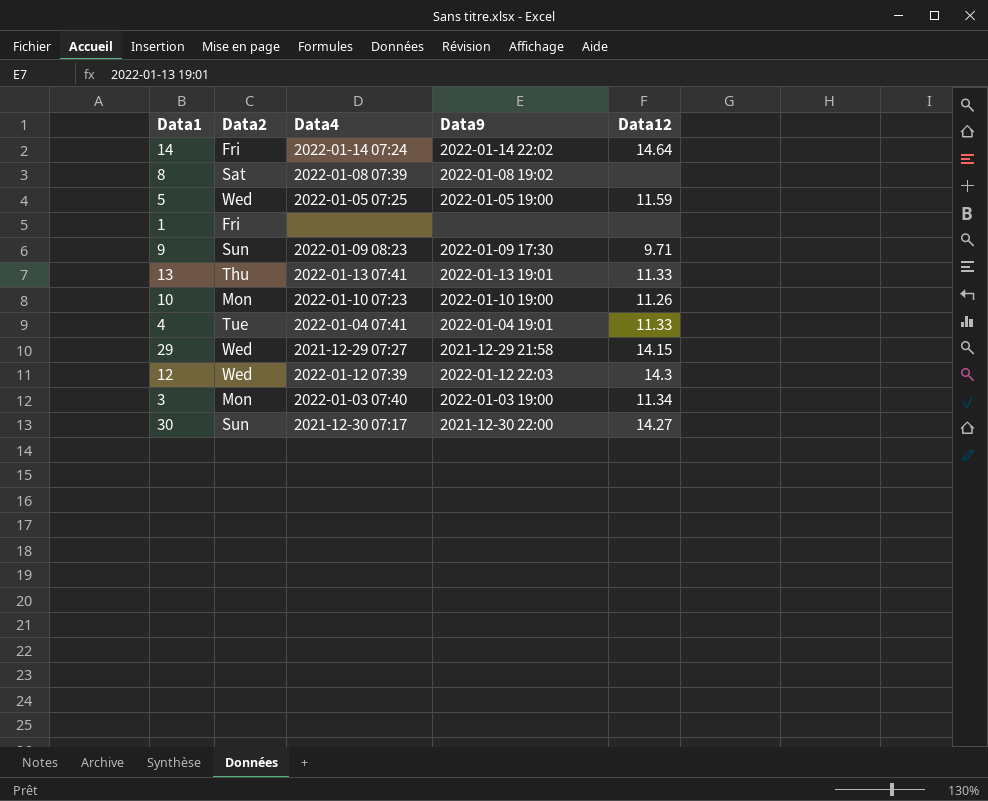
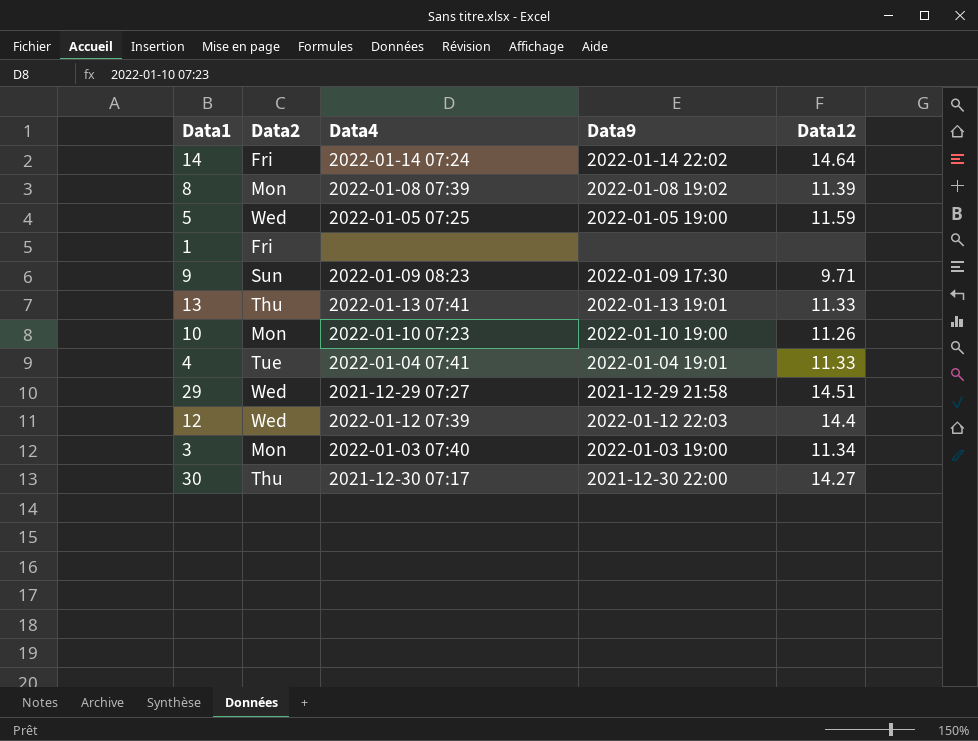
8 | Data2: Sat -> Mon
8 | Data12: none -> 11.39
29 | Data12: 14.15 -> 14.51
12 | Data12: 14.3 -> 14.4
30 | Data2: Sun -> Thu

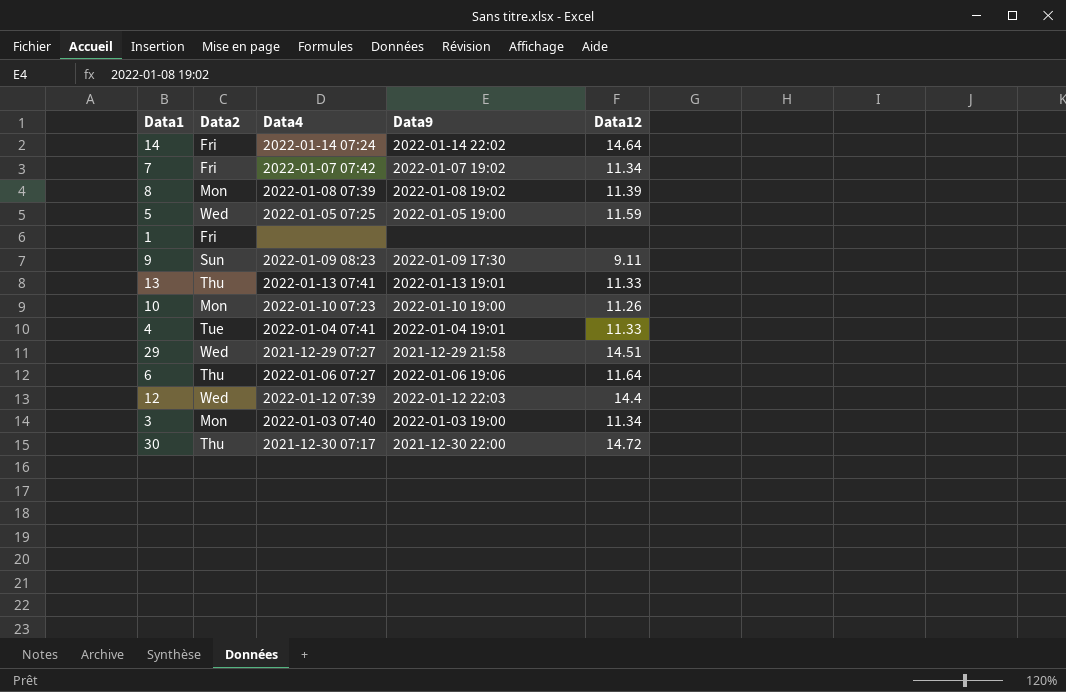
row 7: none -> Fri | 2022-01-07 07:42 | 2022-01-07 19:02 | 11.34
9 | Data12: 9.71 -> 9.11
row 6: none -> Thu | 2022-01-06 07:27 | 2022-01-06 19:06 | 11.64
30 | Data12: 14.27 -> 14.72

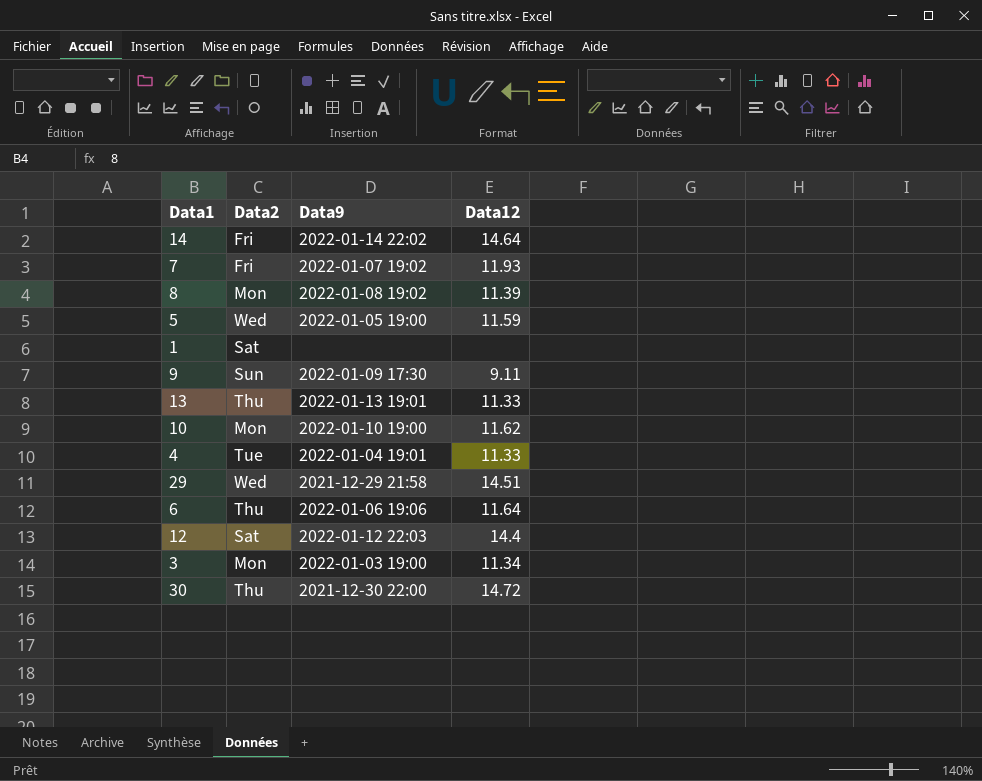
column Data4 | position: 3 -> none
7 | Data12: 11.34 -> 11.93
1 | Data2: Fri -> Sat
10 | Data12: 11.26 -> 11.62
12 | Data2: Wed -> Sat

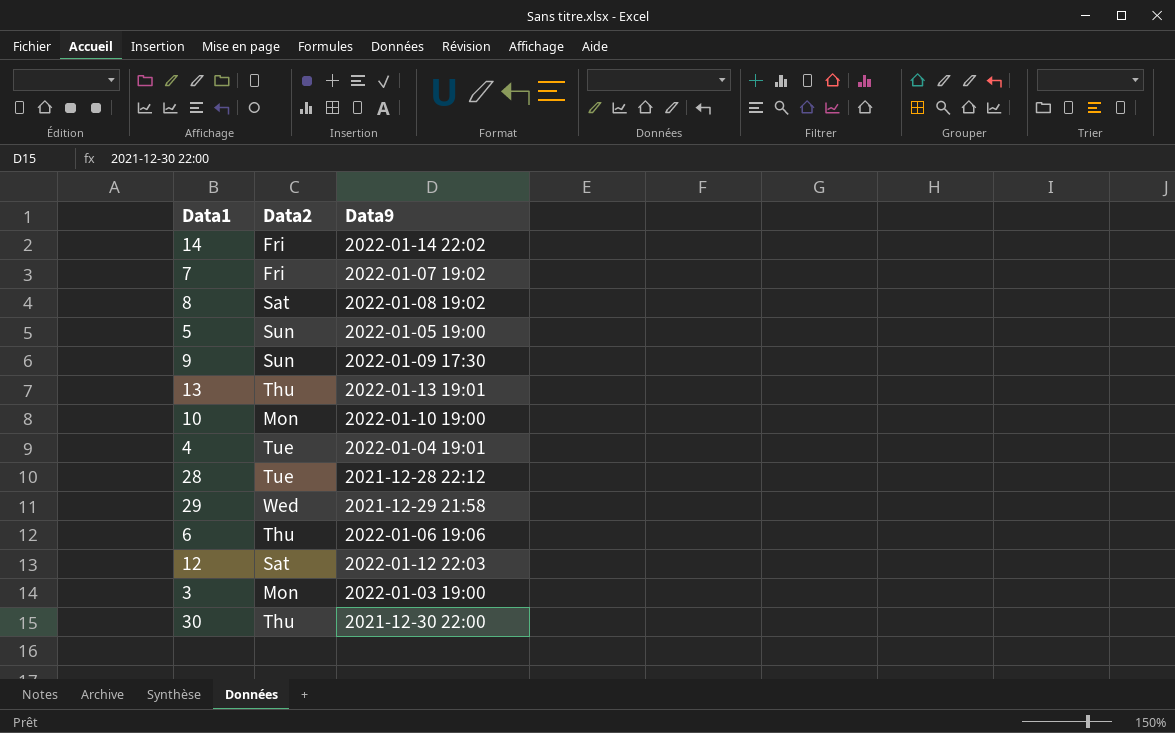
column Data12 | position: 4 -> none
row 1: Sat | none | none -> none
8 | Data2: Mon -> Sat
5 | Data2: Wed -> Sun
row 28: none -> Tue | 2021-12-28 22:12

